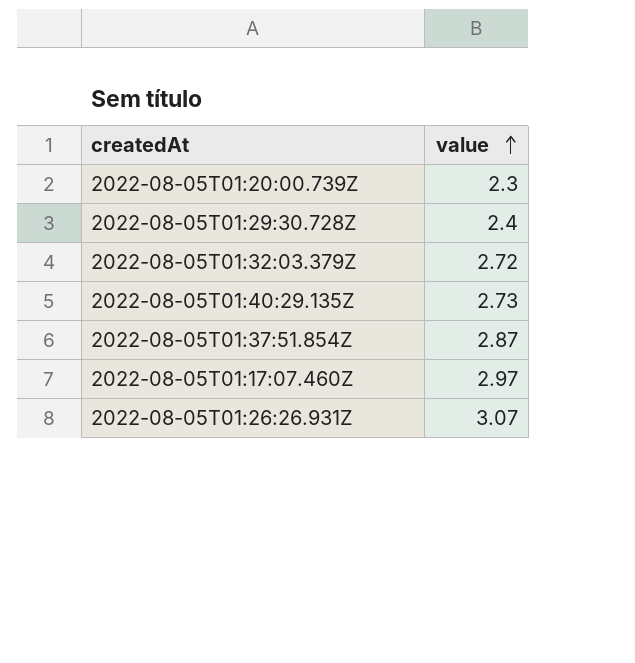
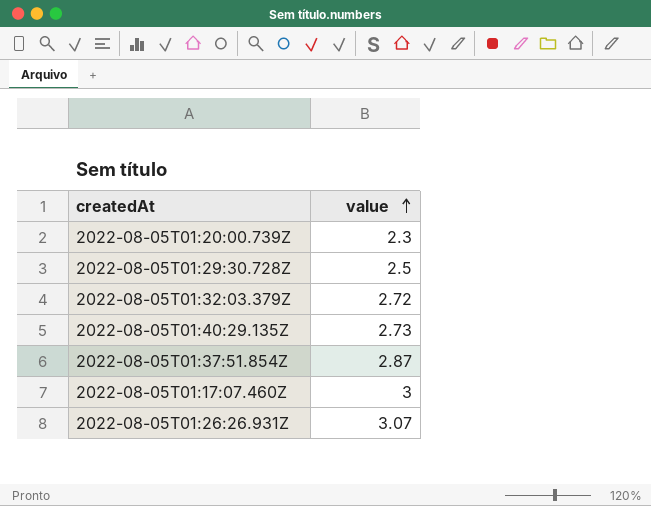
2022-08-05T01:29:30.728Z | value: 2.4 -> 2.5
2022-08-05T01:17:07.460Z | value: 2.97 -> 3

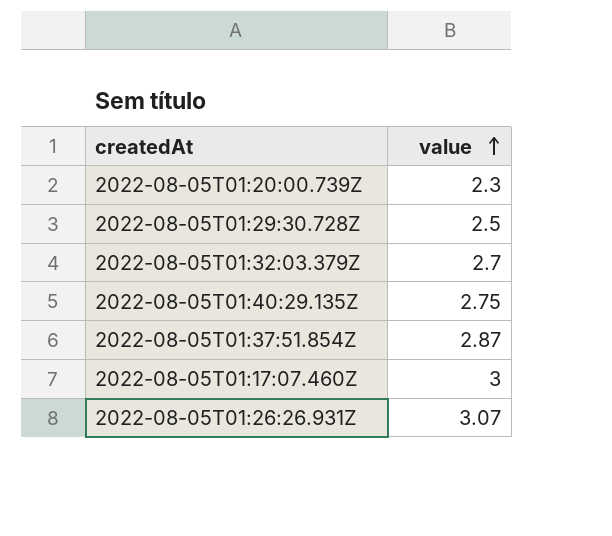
2022-08-05T01:32:03.379Z | value: 2.72 -> 2.7
2022-08-05T01:40:29.135Z | value: 2.73 -> 2.75

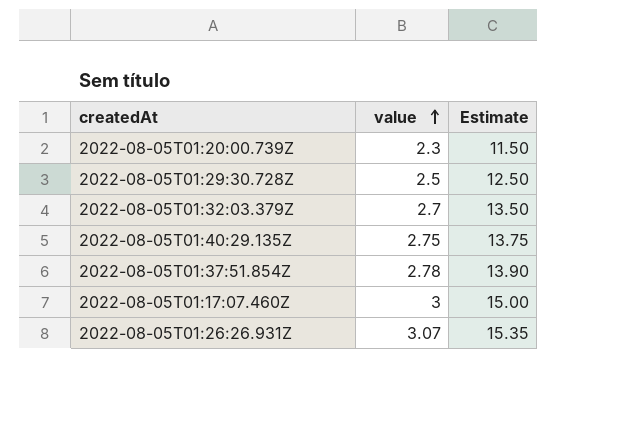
column Estimate | formula: none -> [value] * 5
2022-08-05T01:37:51.854Z | value: 2.87 -> 2.78

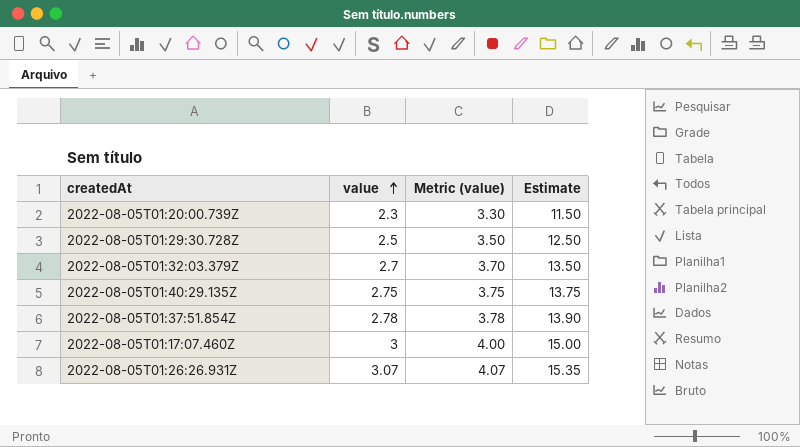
column Metric (value) | formula: none -> [value] + 1

